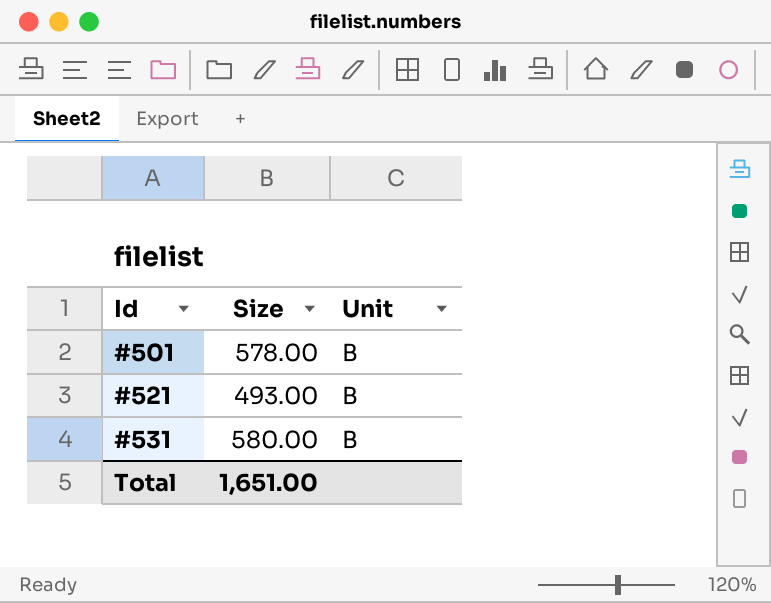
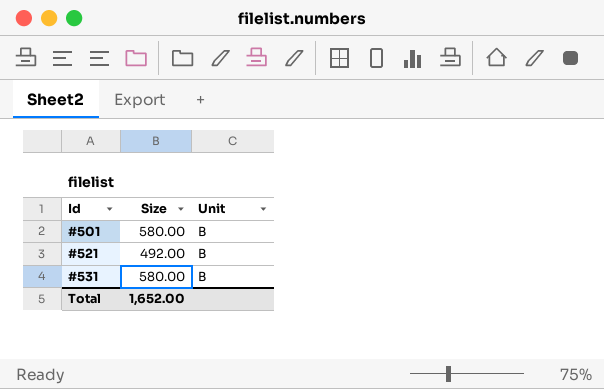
#501 | Size: 578.00 -> 580.00
#521 | Size: 493.00 -> 492.00
Total | Size: 1,651.00 -> 1,652.00

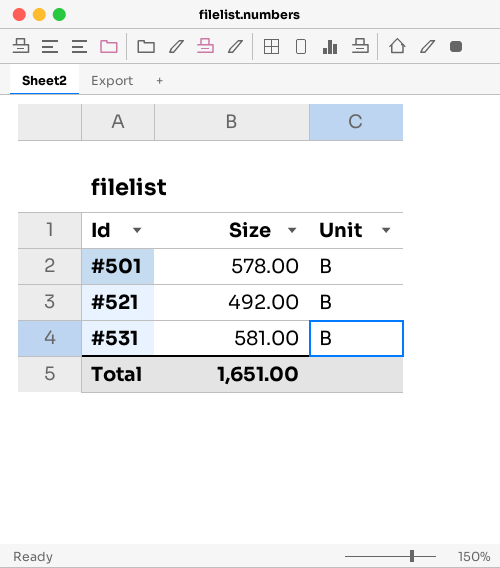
#501 | Size: 580.00 -> 578.00
#531 | Size: 580.00 -> 581.00
Total | Size: 1,652.00 -> 1,651.00

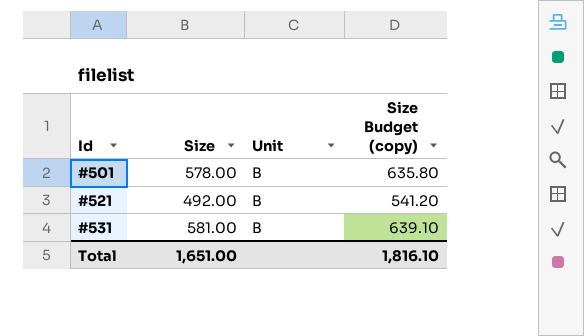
column Size Budget (copy) | formula: none -> [Size] * 1.1

